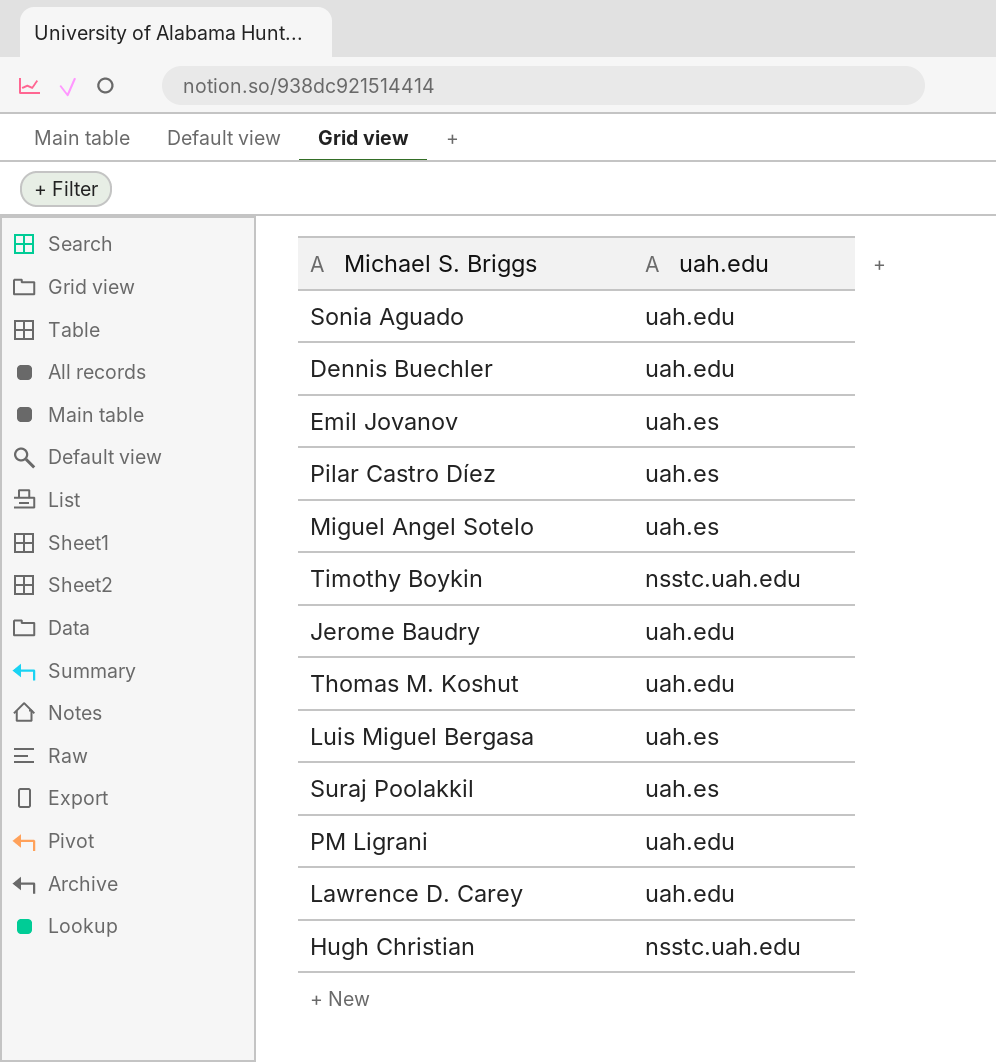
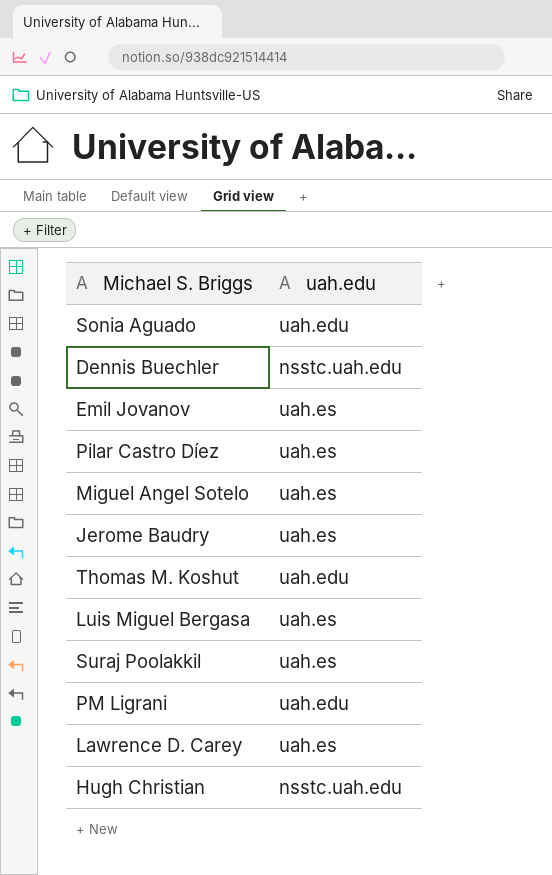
row Timothy Boykin: nsstc.uah.edu -> none
Dennis Buechler | uah.edu: uah.edu -> nsstc.uah.edu
Jerome Baudry | uah.edu: uah.edu -> uah.es
Lawrence D. Carey | uah.edu: uah.edu -> uah.es

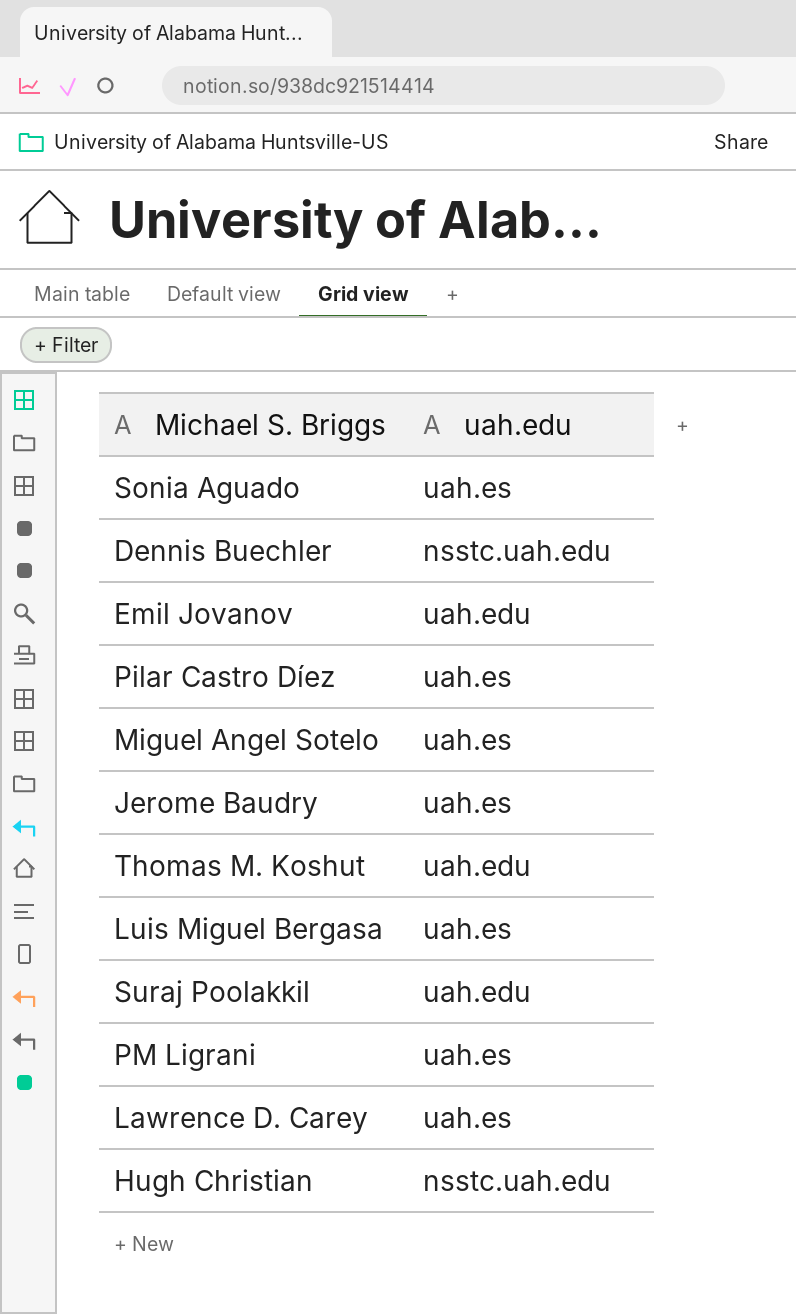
Sonia Aguado | uah.edu: uah.edu -> uah.es
Emil Jovanov | uah.edu: uah.es -> uah.edu
Suraj Poolakkil | uah.edu: uah.es -> uah.edu
PM Ligrani | uah.edu: uah.edu -> uah.es

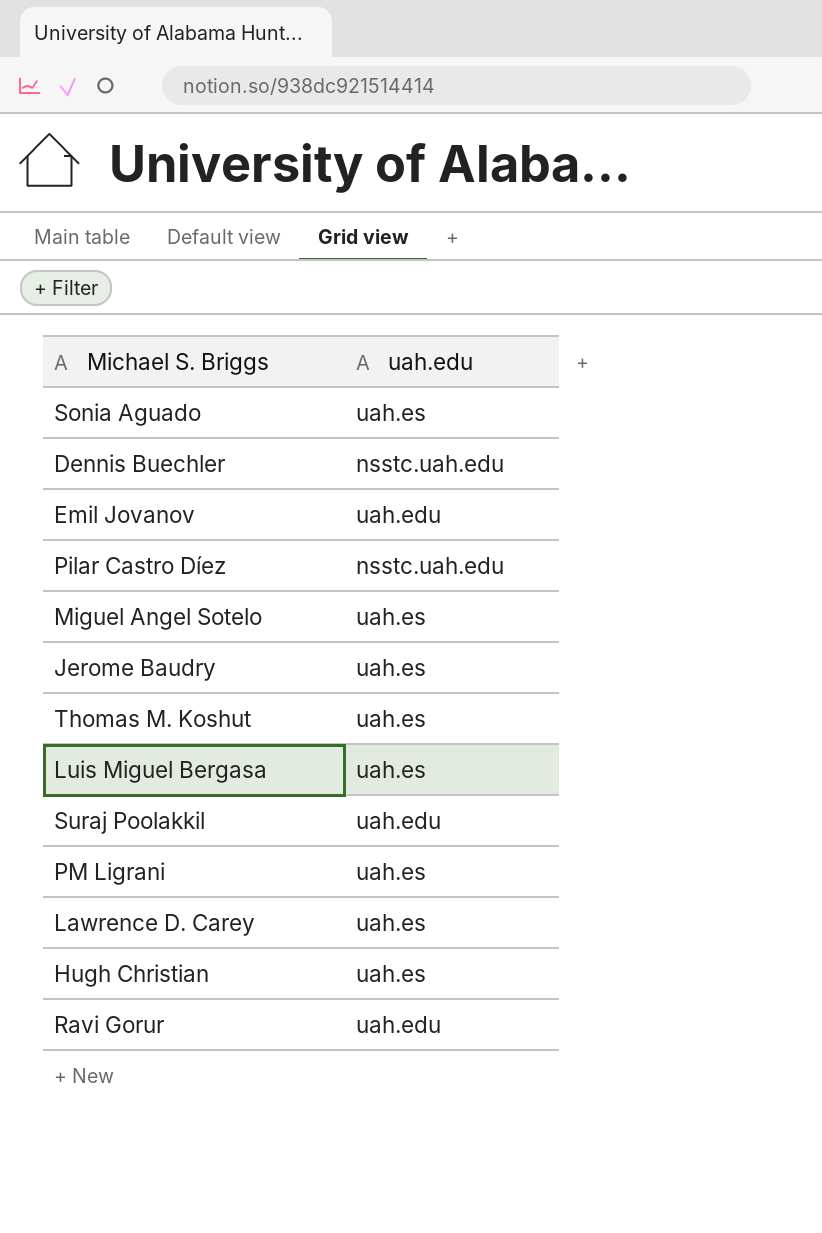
Pilar Castro Díez | uah.edu: uah.es -> nsstc.uah.edu
Thomas M. Koshut | uah.edu: uah.edu -> uah.es
Hugh Christian | uah.edu: nsstc.uah.edu -> uah.es
row Ravi Gorur: none -> uah.edu

